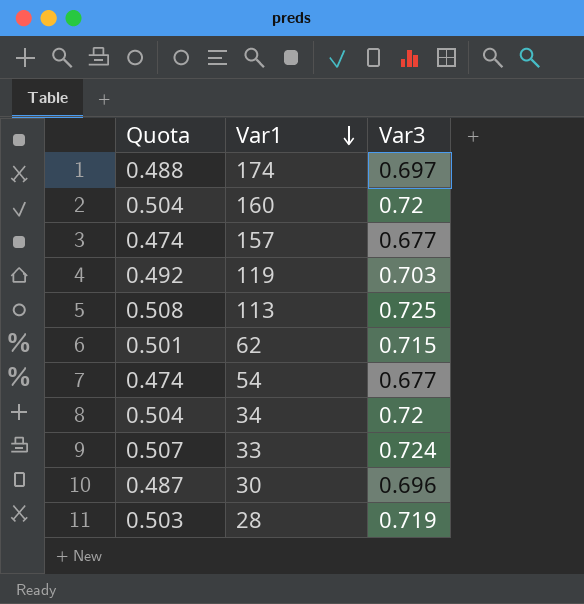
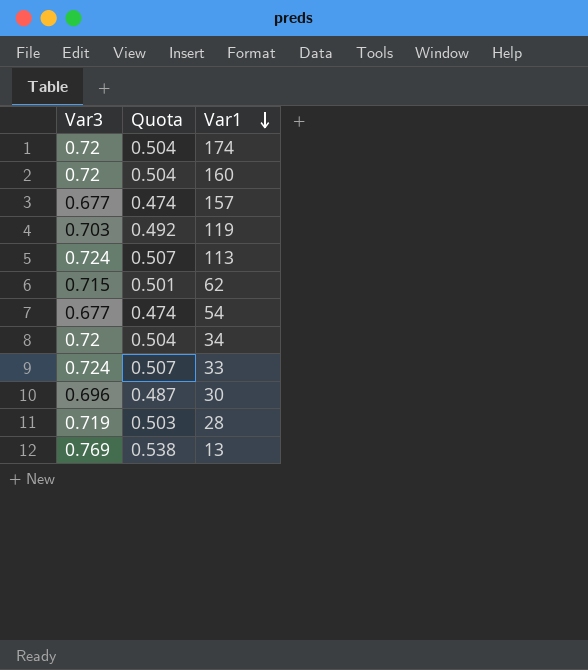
column Var3 | position: 3 -> 1
174 | Var3: 0.697 -> 0.72
174 | Quota: 0.488 -> 0.504
113 | Var3: 0.725 -> 0.724
113 | Quota: 0.508 -> 0.507
row 13: none -> 0.769 | 0.538

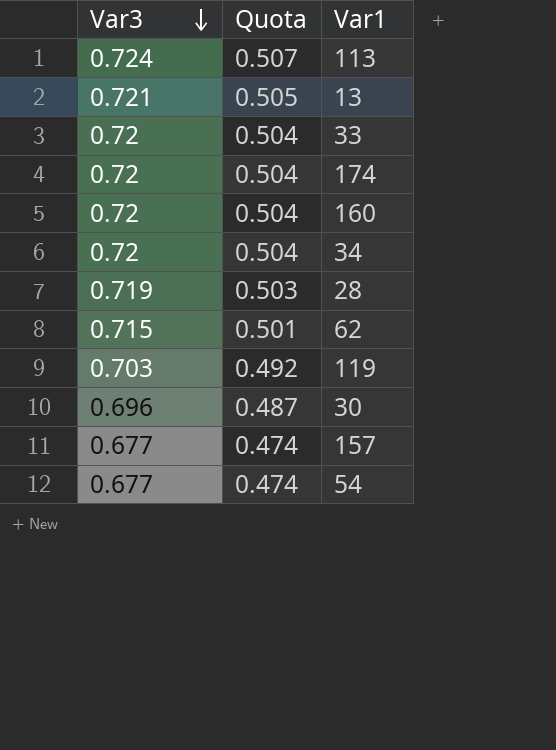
row order: Var1 descending -> Var3 descending
13 | Var3: 0.769 -> 0.721
13 | Quota: 0.538 -> 0.505
33 | Var3: 0.724 -> 0.72
33 | Quota: 0.507 -> 0.504

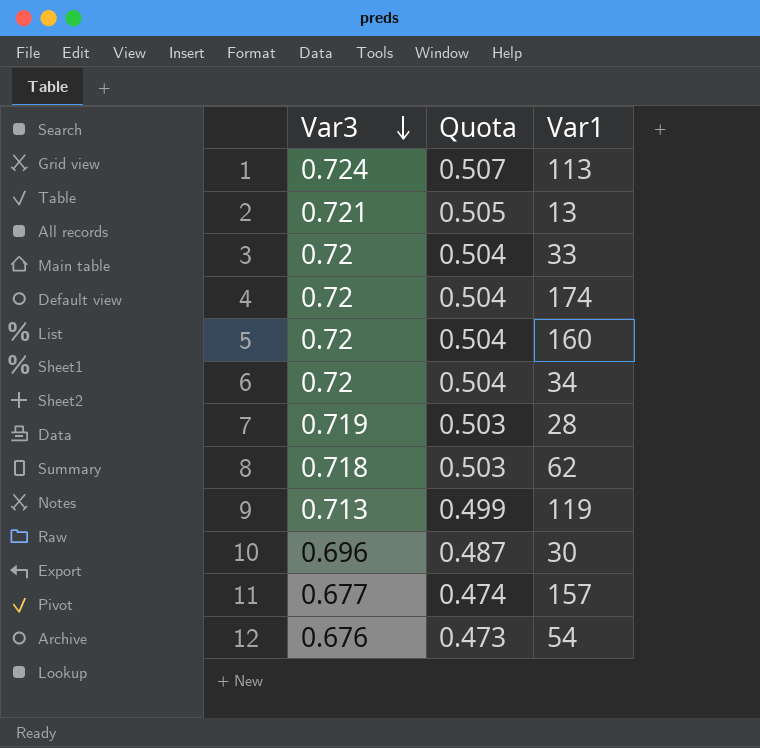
62 | Var3: 0.715 -> 0.718
62 | Quota: 0.501 -> 0.503
119 | Var3: 0.703 -> 0.713
119 | Quota: 0.492 -> 0.499
54 | Var3: 0.677 -> 0.676
54 | Quota: 0.474 -> 0.473

